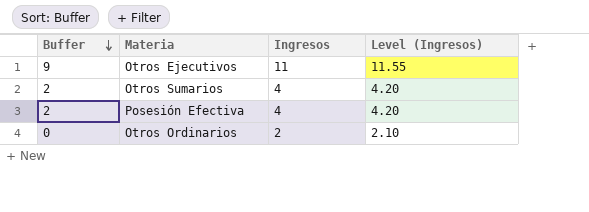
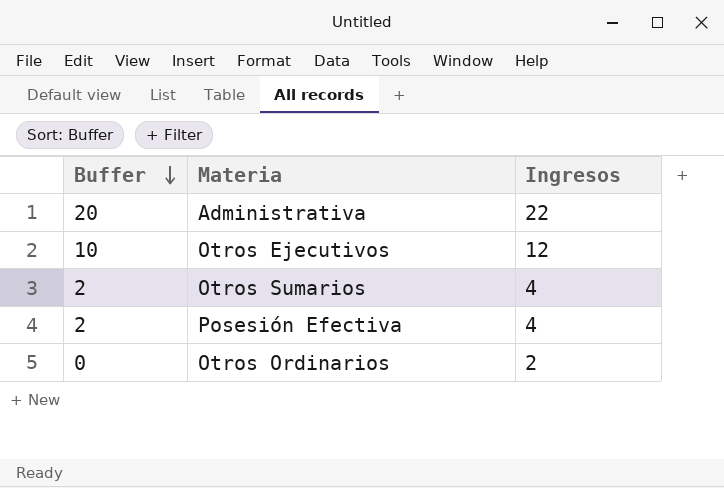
column Level (Ingresos) | formula: [Ingresos] * 1.05 -> none
row Administrativa: none -> 20 | 22
Otros Ejecutivos | Buffer: 9 -> 10
Otros Ejecutivos | Ingresos: 11 -> 12

